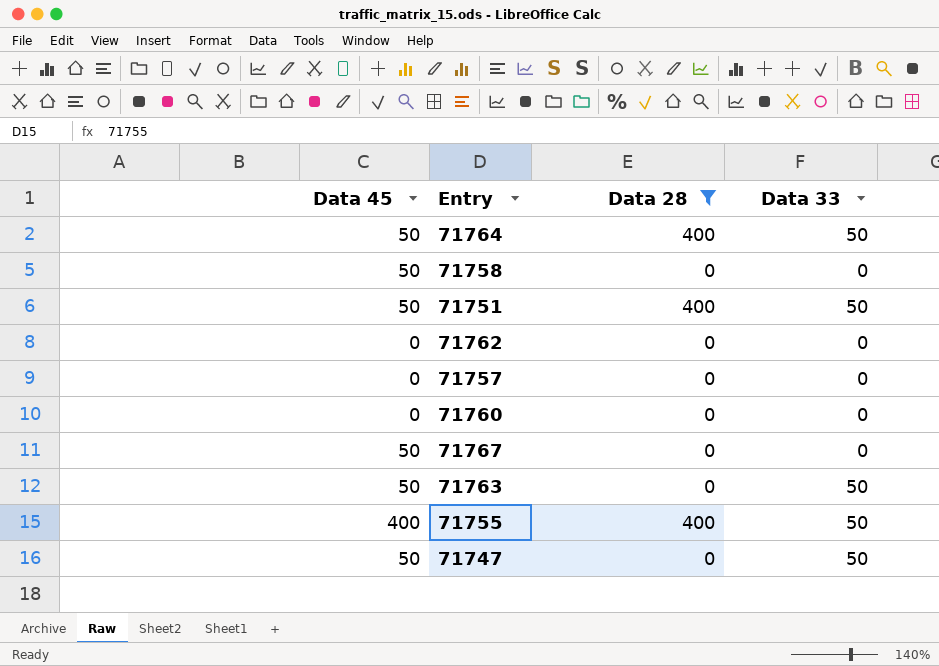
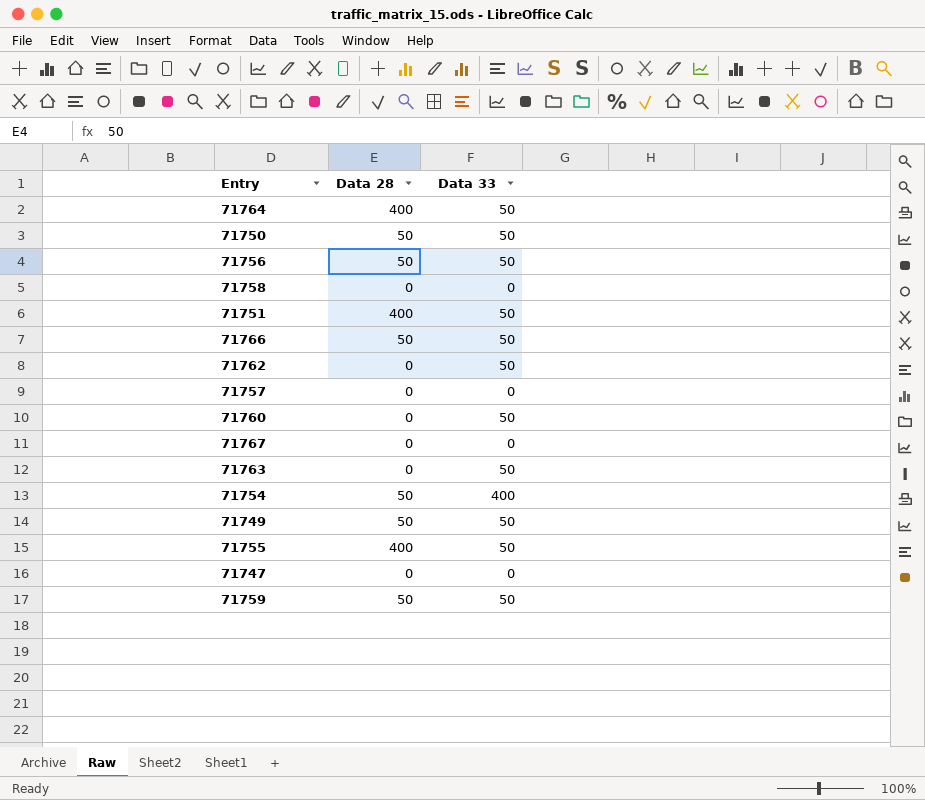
filter: Data 28 != 50 -> none
column Data 45 | position: 1 -> none
71762 | Data 33: 0 -> 50
71760 | Data 33: 0 -> 50
71747 | Data 33: 50 -> 0

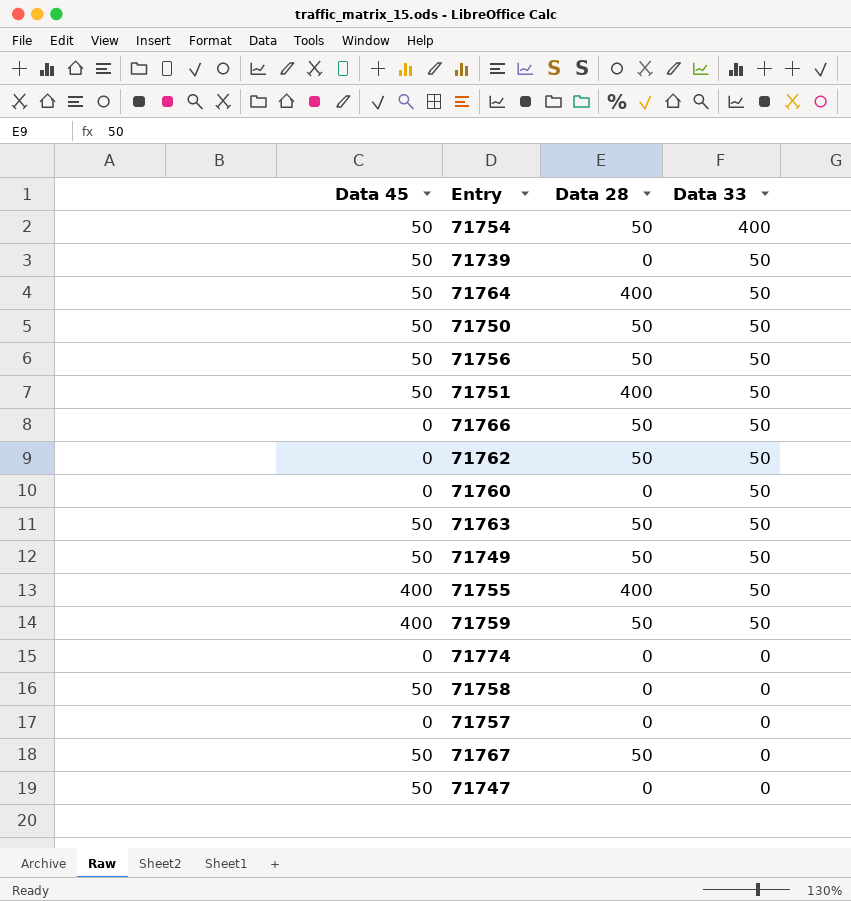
row order: none -> Data 33 descending
column Data 45 | position: none -> 1
row 71739: none -> 50 | 0 | 50
71762 | Data 28: 0 -> 50
71763 | Data 28: 0 -> 50
row 71774: none -> 0 | 0 | 0
71767 | Data 28: 0 -> 50

